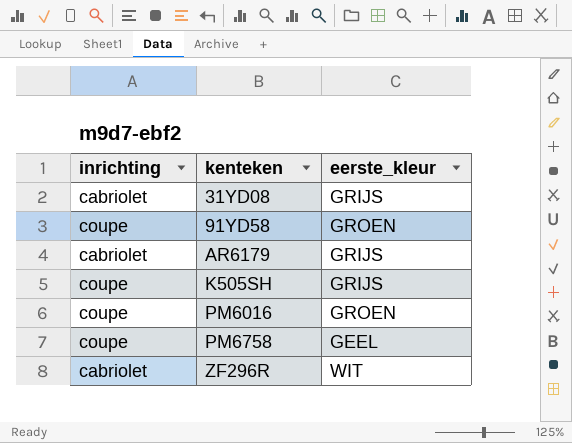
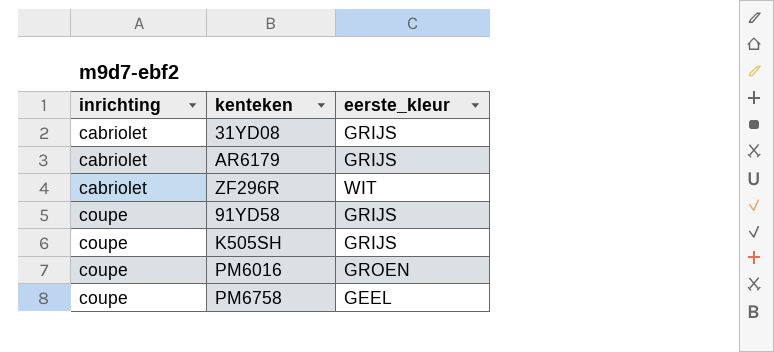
row order: kenteken ascending -> inrichting ascending
91YD58 | eerste_kleur: GROEN -> GRIJS

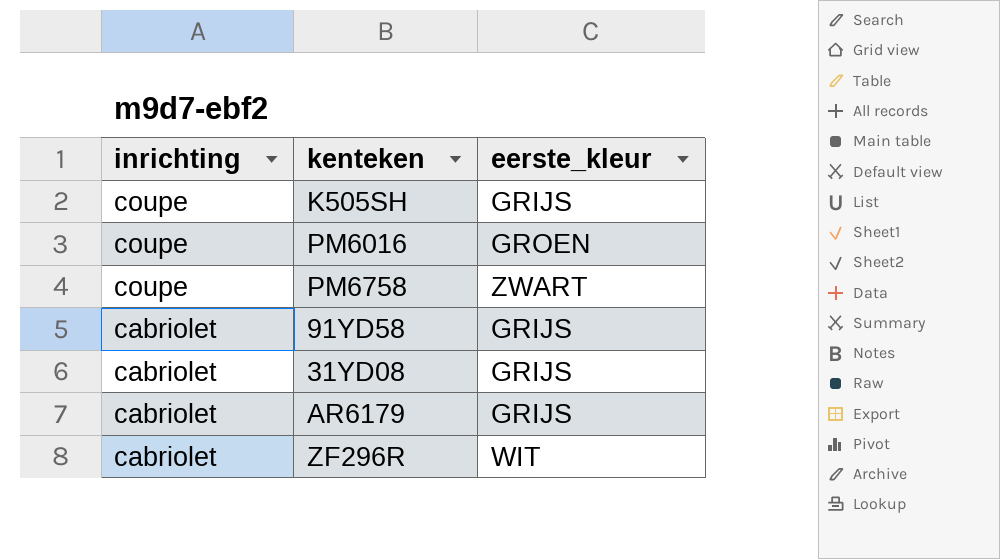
row order: inrichting ascending -> inrichting descending
PM6758 | eerste_kleur: GEEL -> ZWART
91YD58 | inrichting: coupe -> cabriolet

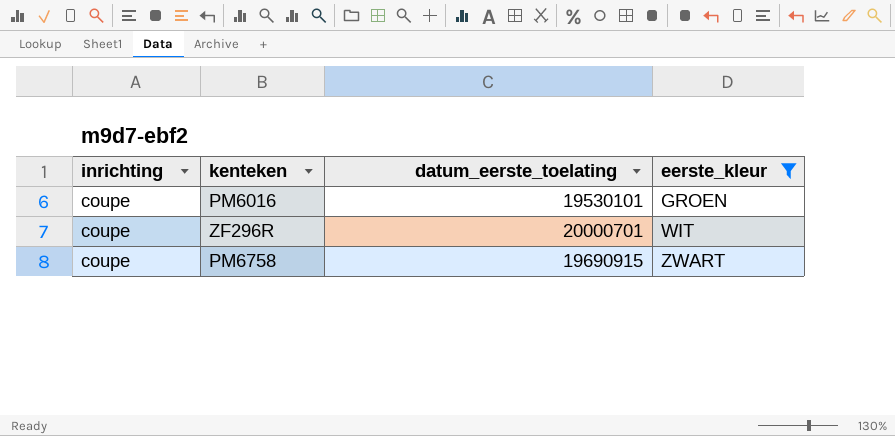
filter: none -> eerste_kleur != GRIJS
row order: inrichting descending -> eerste_kleur ascending
column datum_eerste_toelating | position: none -> 3
ZF296R | inrichting: cabriolet -> coupe

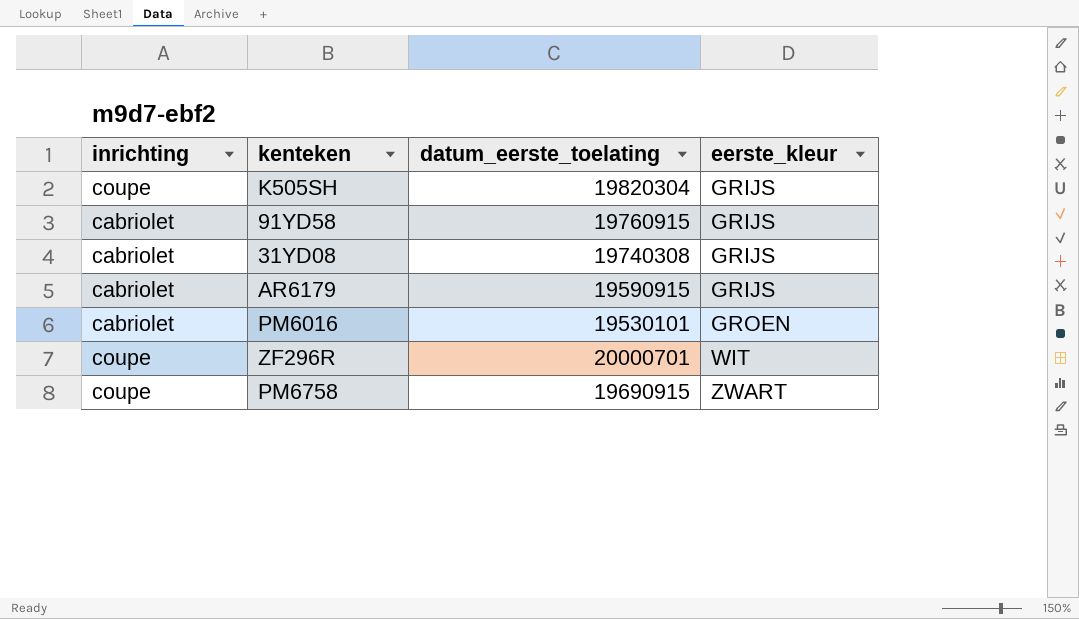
filter: eerste_kleur != GRIJS -> none
PM6016 | inrichting: coupe -> cabriolet

